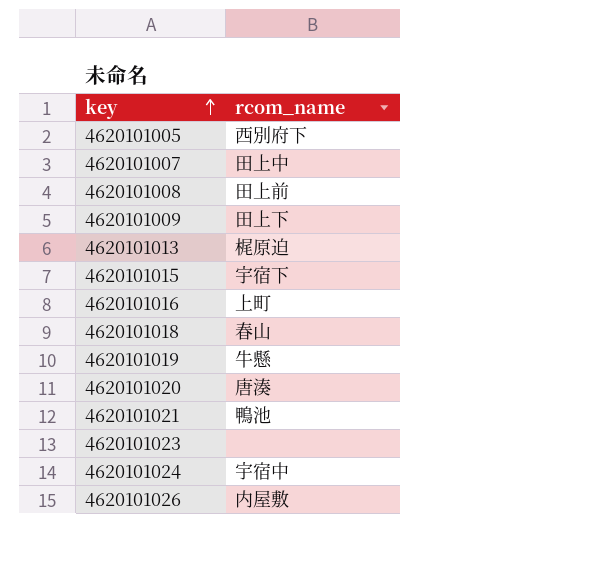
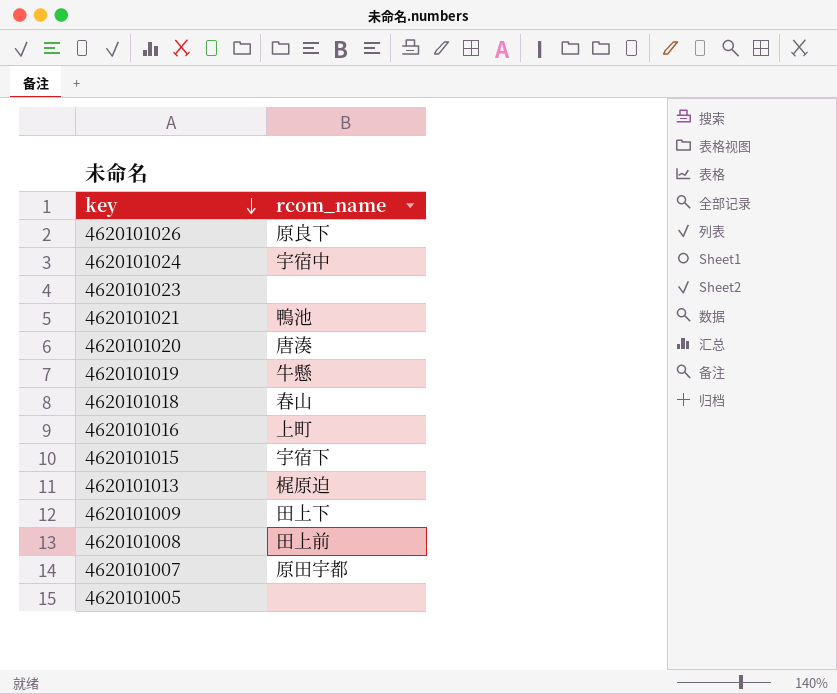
row order: key ascending -> key descending
4620101026 | rcom_name: 内屋敷 -> 原良下
4620101007 | rcom_name: 田上中 -> 原田宇都
4620101005 | rcom_name: 西別府下 -> none

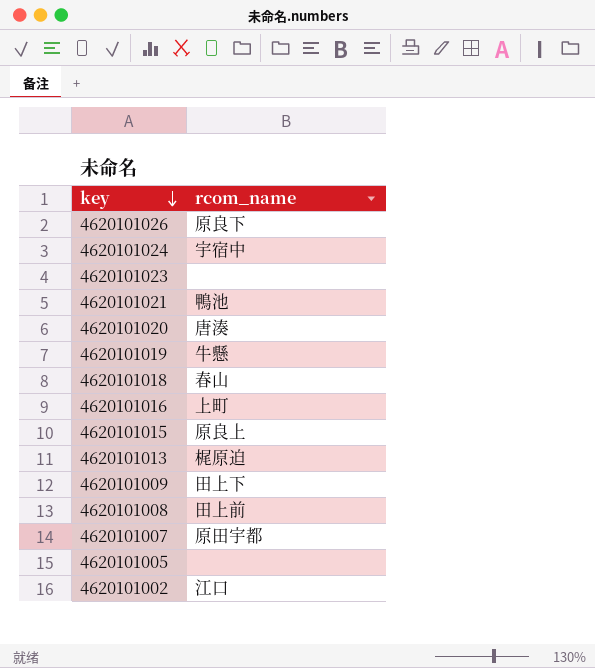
4620101015 | rcom_name: 宇宿下 -> 原良上
row 4620101002: none -> 江口

